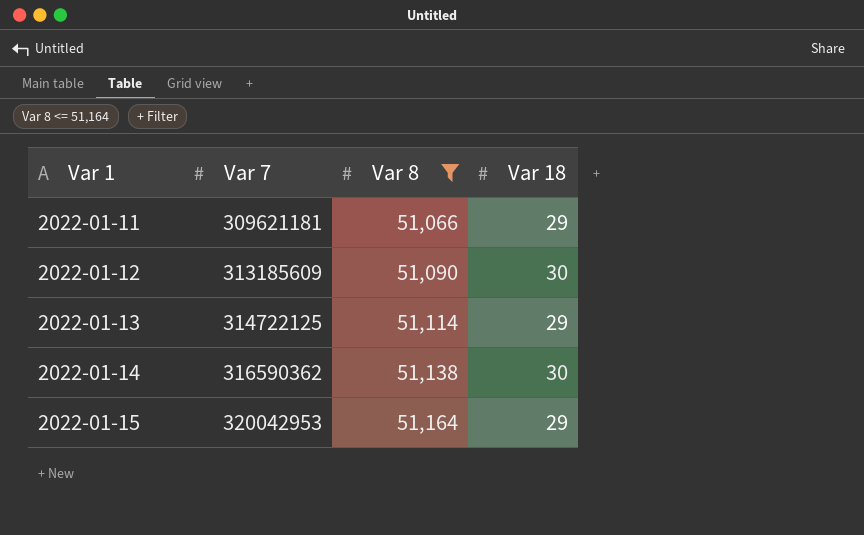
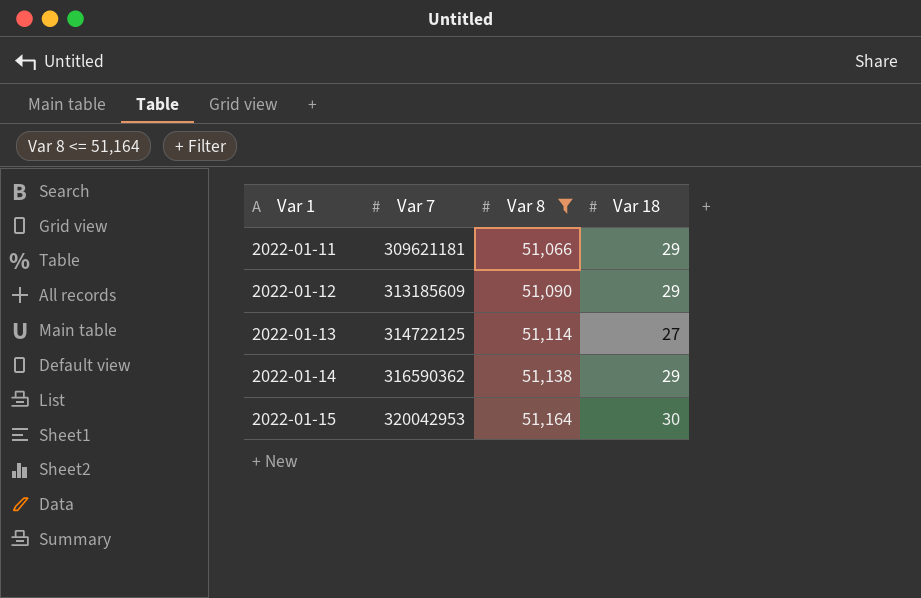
2022-01-12 | Var 18: 30 -> 29
2022-01-13 | Var 18: 29 -> 27
2022-01-14 | Var 18: 30 -> 29
2022-01-15 | Var 18: 29 -> 30

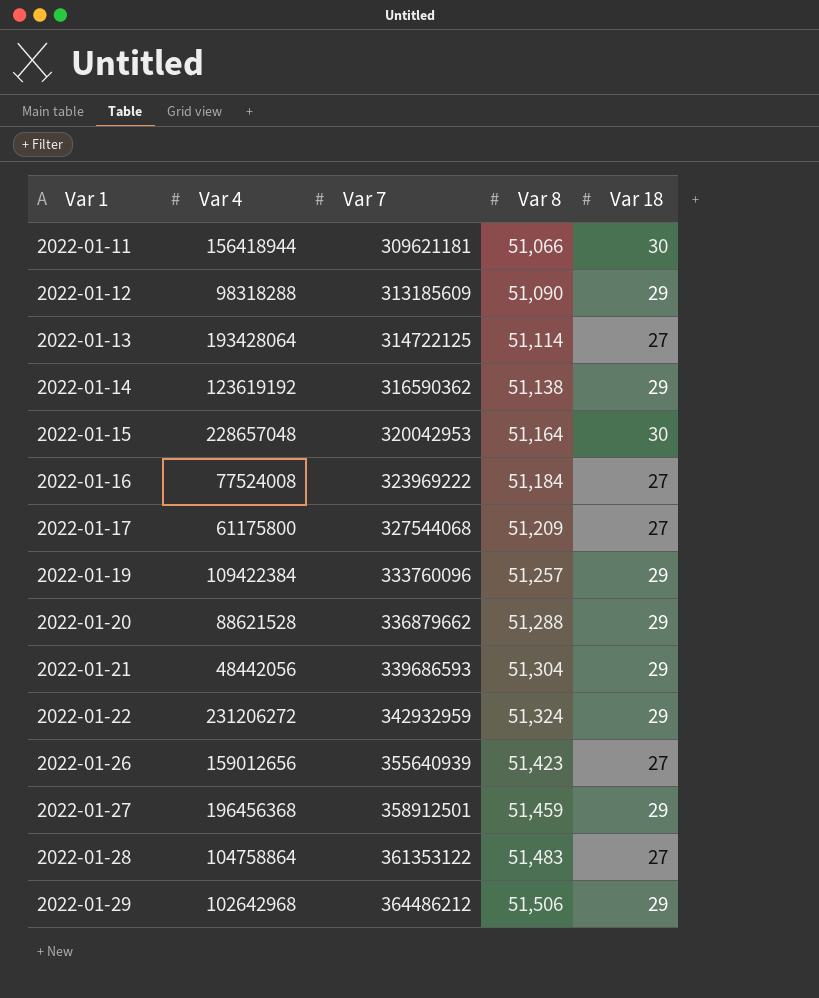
filter: Var 8 <= 51,164 -> none
column Var 4 | position: none -> 2
2022-01-11 | Var 18: 29 -> 30

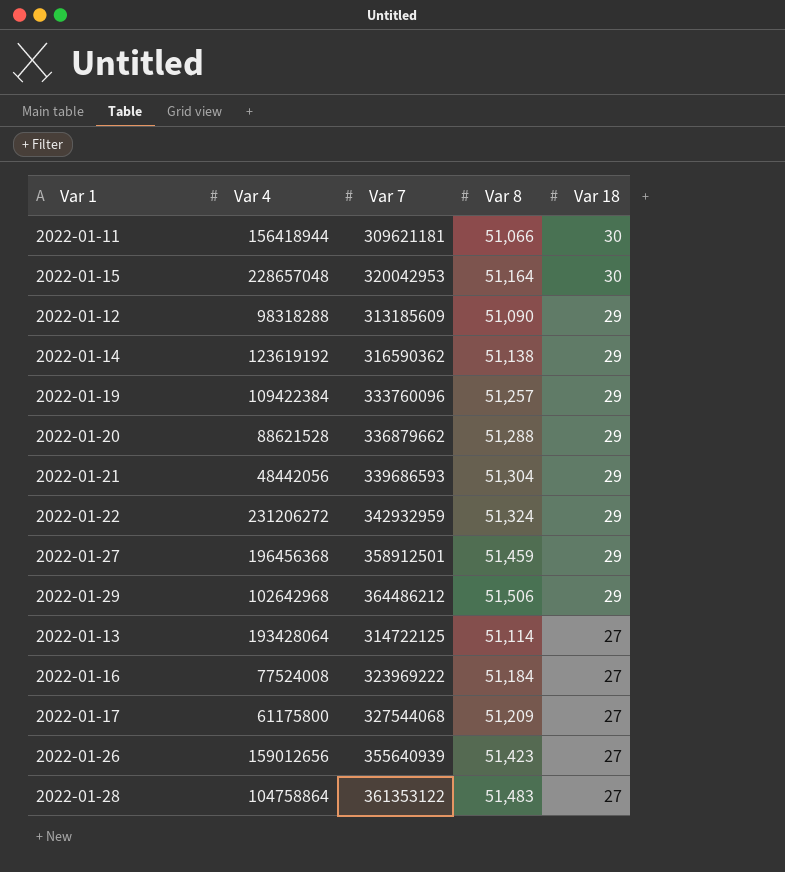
row order: Var 1 ascending -> Var 18 descending

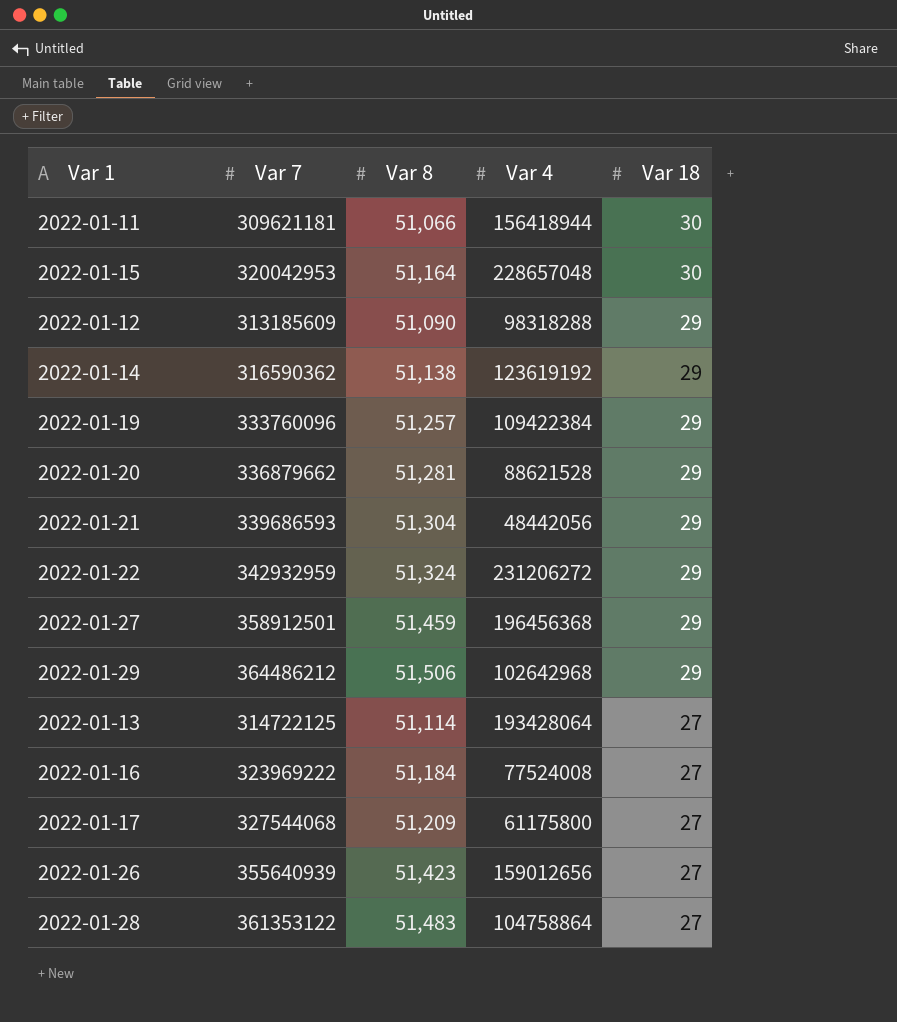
column Var 4 | position: 2 -> 4
2022-01-20 | Var 8: 51,288 -> 51,281

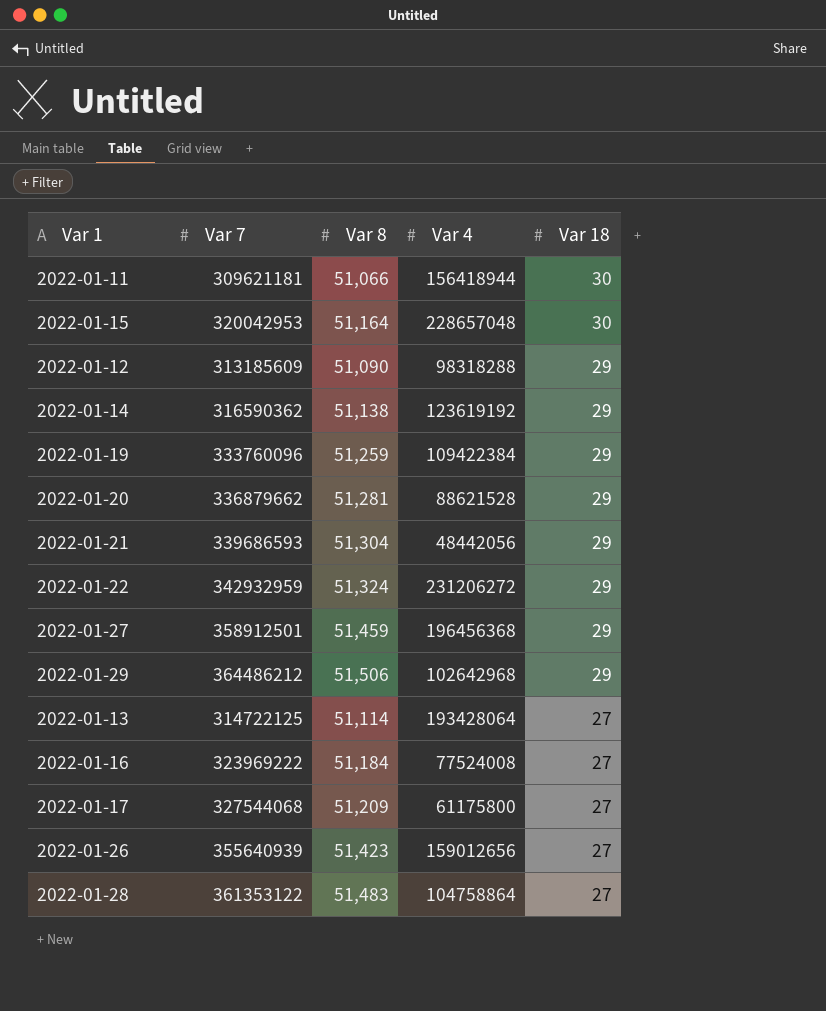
2022-01-19 | Var 8: 51,257 -> 51,259

